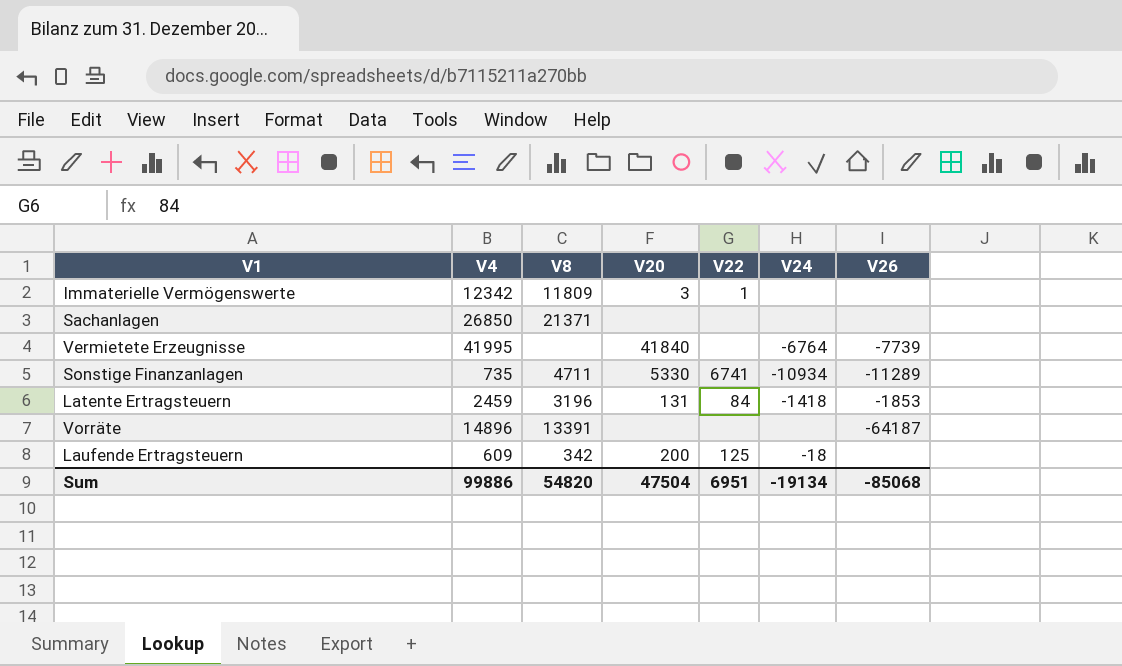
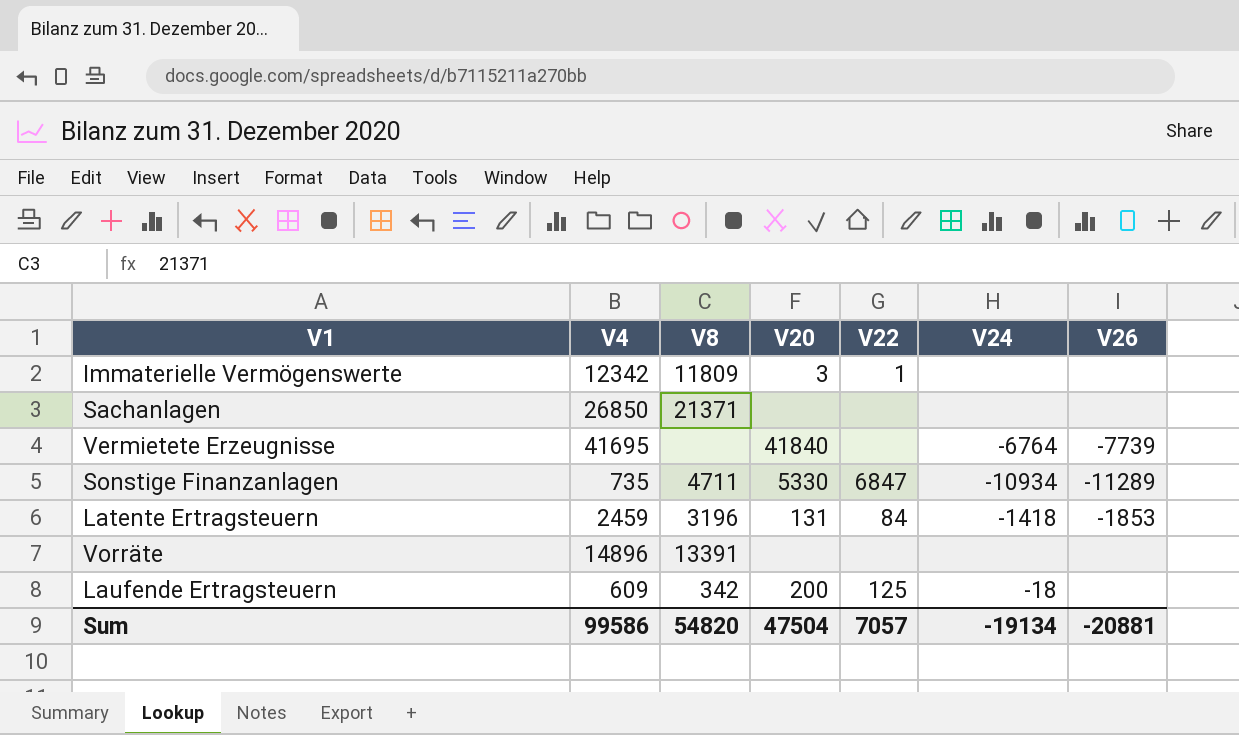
Vermietete Erzeugnisse | V4: 41995 -> 41695
Sonstige Finanzanlagen | V22: 6741 -> 6847
Vorräte | V26: -64187 -> none
Sum | V4: 99886 -> 99586
Sum | V22: 6951 -> 7057
Sum | V26: -85068 -> -20881

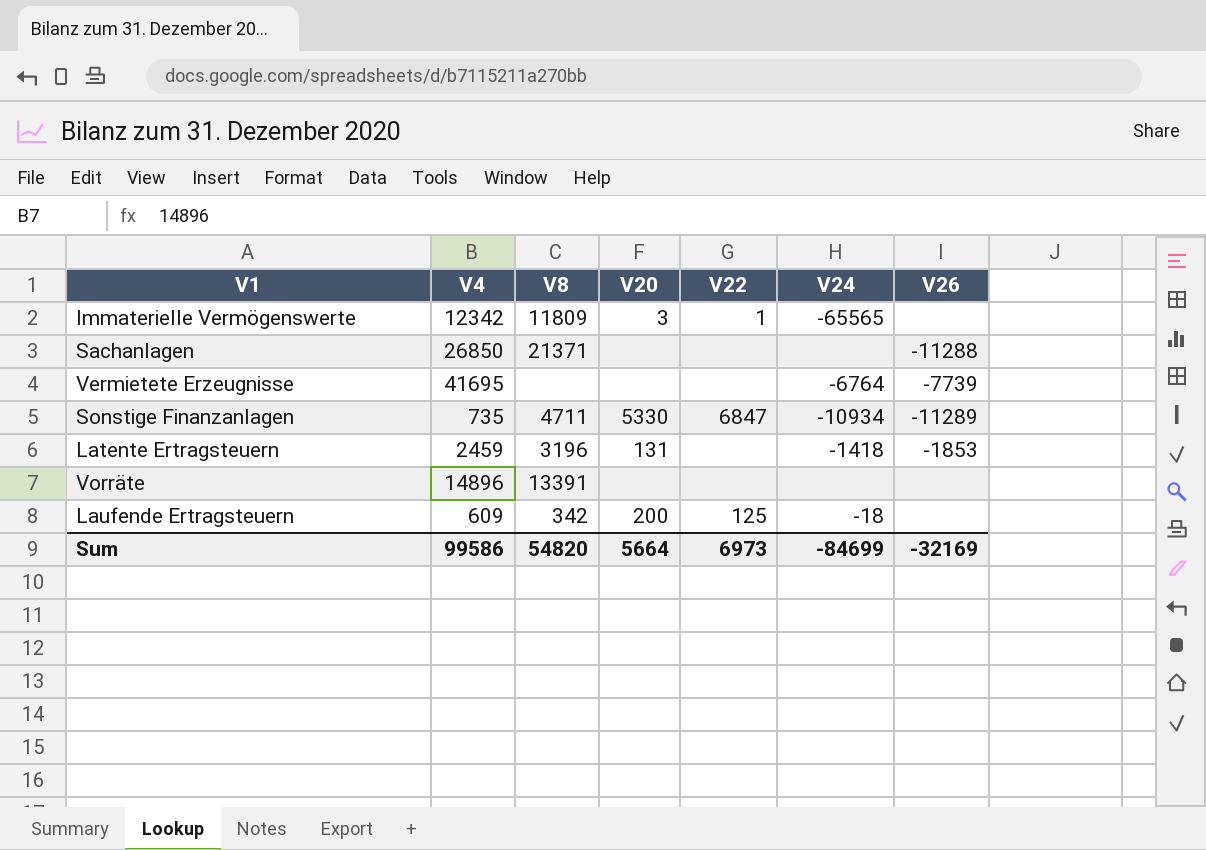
Immaterielle Vermögenswerte | V24: none -> -65565
Sachanlagen | V26: none -> -11288
Vermietete Erzeugnisse | V20: 41840 -> none
Latente Ertragsteuern | V22: 84 -> none
Sum | V20: 47504 -> 5664
Sum | V22: 7057 -> 6973
Sum | V24: -19134 -> -84699
Sum | V26: -20881 -> -32169

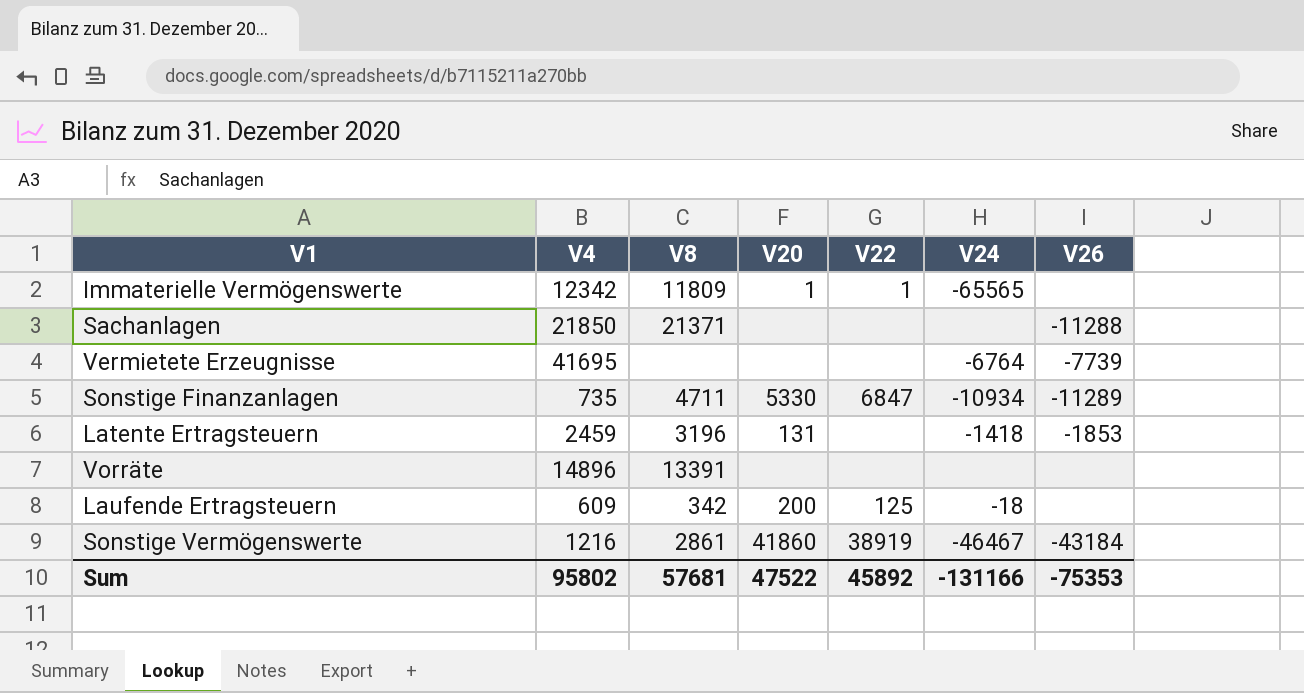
Immaterielle Vermögenswerte | V20: 3 -> 1
Sachanlagen | V4: 26850 -> 21850
row Sonstige Vermögenswerte: none -> 1216 | 2861 | 41860 | 38919 | -46467 | -43184
Sum | V4: 99586 -> 95802
Sum | V8: 54820 -> 57681
Sum | V20: 5664 -> 47522
Sum | V22: 6973 -> 45892
Sum | V24: -84699 -> -131166
Sum | V26: -32169 -> -75353

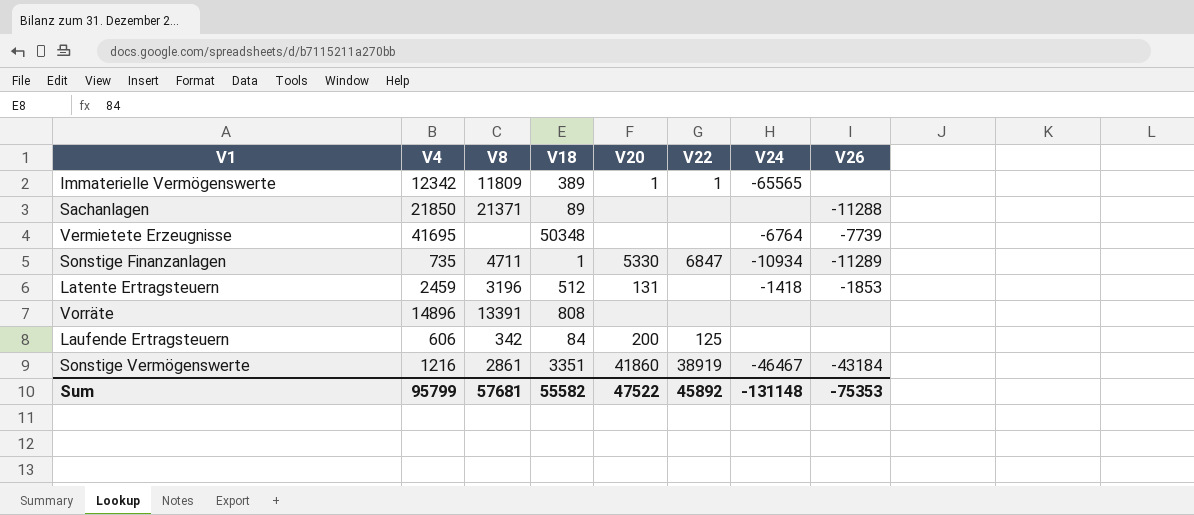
column V18 | position: none -> 4
Laufende Ertragsteuern | V4: 609 -> 606
Laufende Ertragsteuern | V24: -18 -> none
Sum | V4: 95802 -> 95799
Sum | V24: -131166 -> -131148

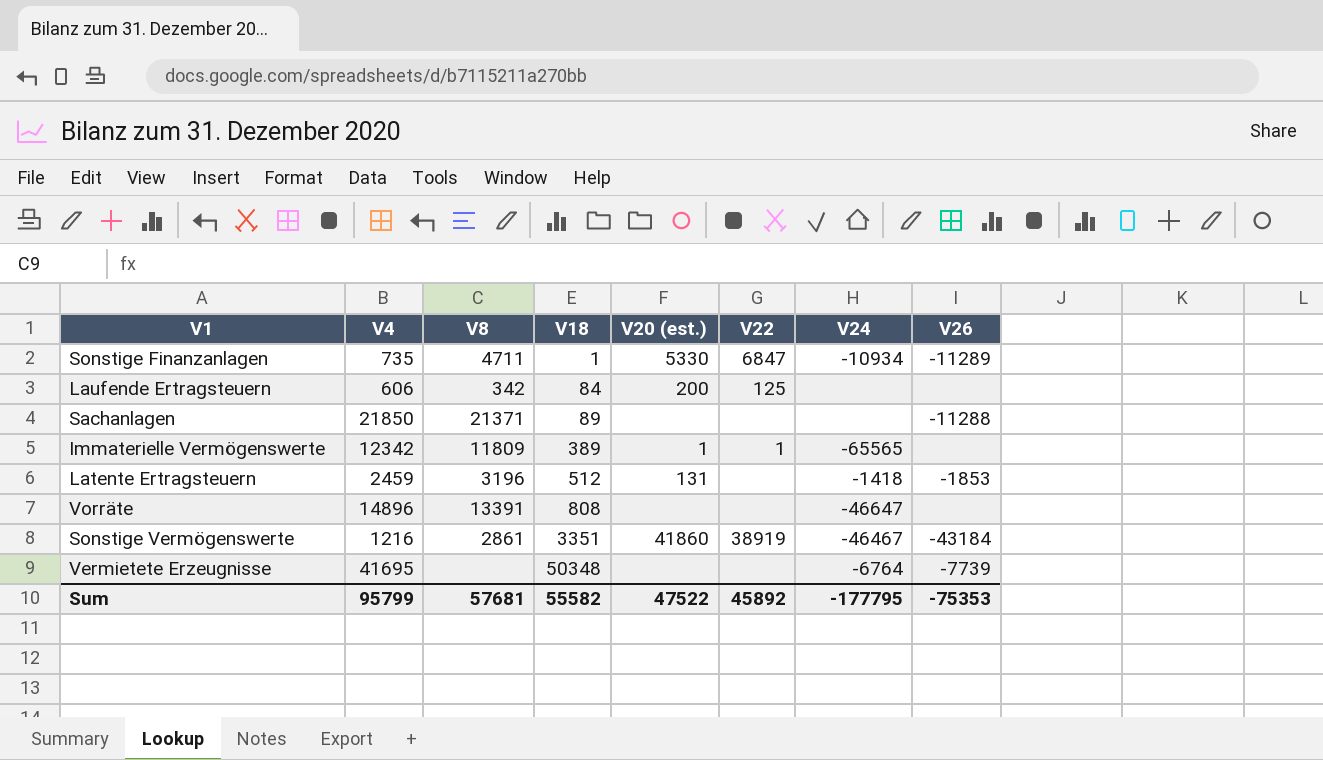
row order: none -> V18 ascending
column name: V20 -> V20 (est.)
Vorräte | V24: none -> -46647
Sum | V24: -131148 -> -177795

